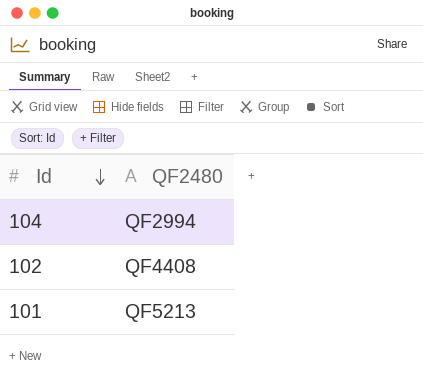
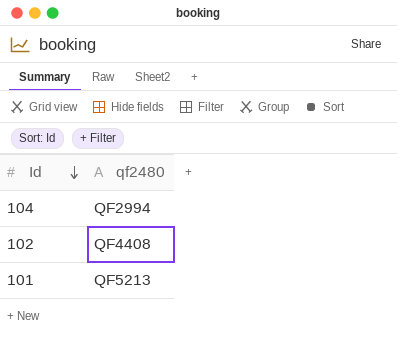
column name: QF2480 -> qf2480

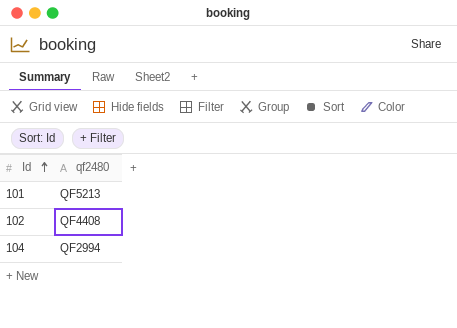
row order: Id descending -> Id ascending

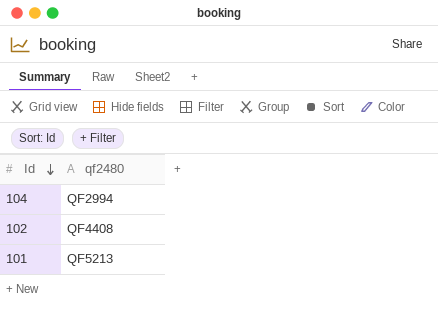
row order: Id ascending -> Id descending

